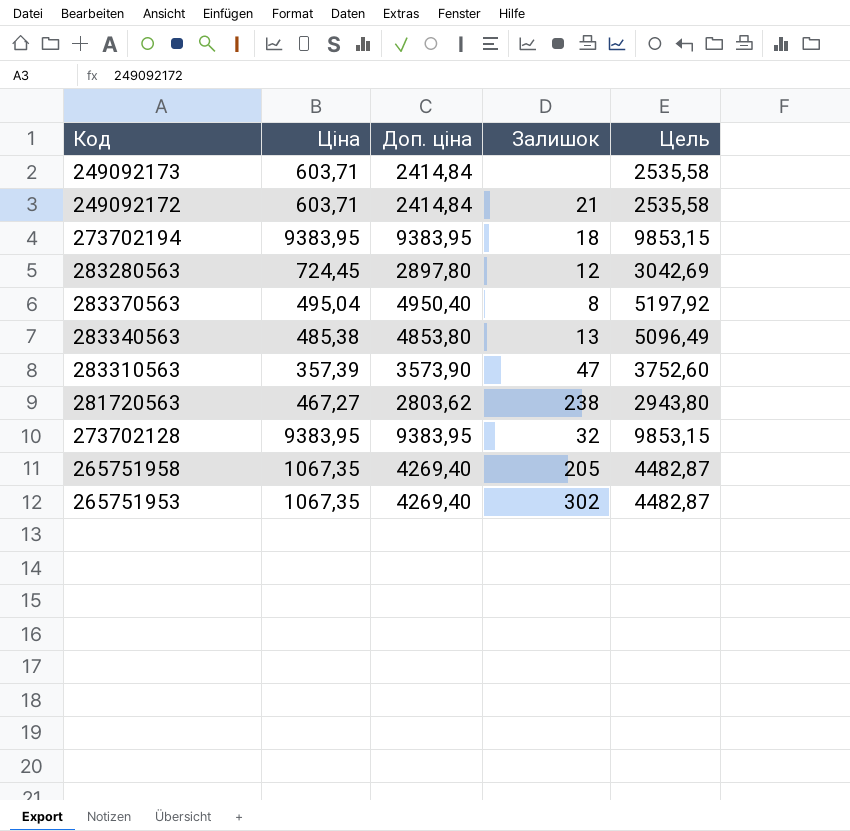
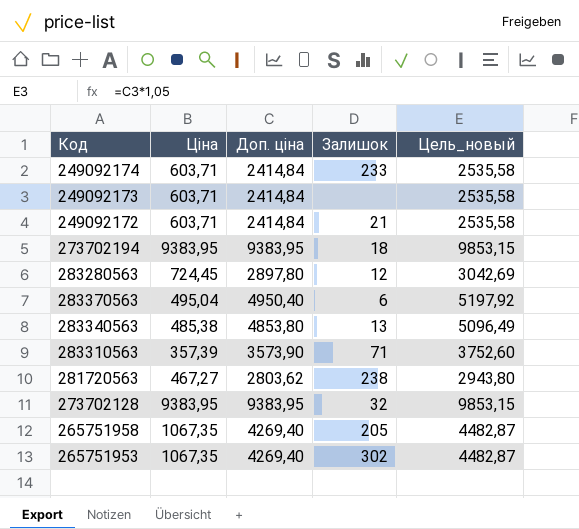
column name: Цель -> Цель_новый
row 249092174: none -> 603,71 | 2414,84 | 233 | 2535,58
283370563 | Залишок: 8 -> 6
283310563 | Залишок: 47 -> 71

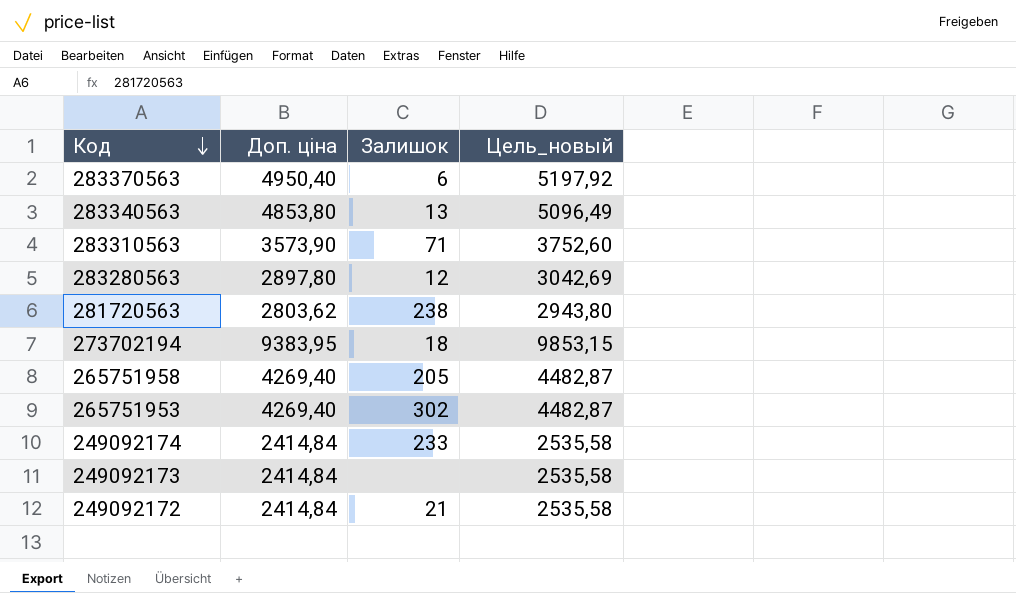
row order: none -> Код descending
column Ціна | position: 2 -> none
row 273702128: 9383,95 | 9383,95 | 32 | 9853,15 -> none

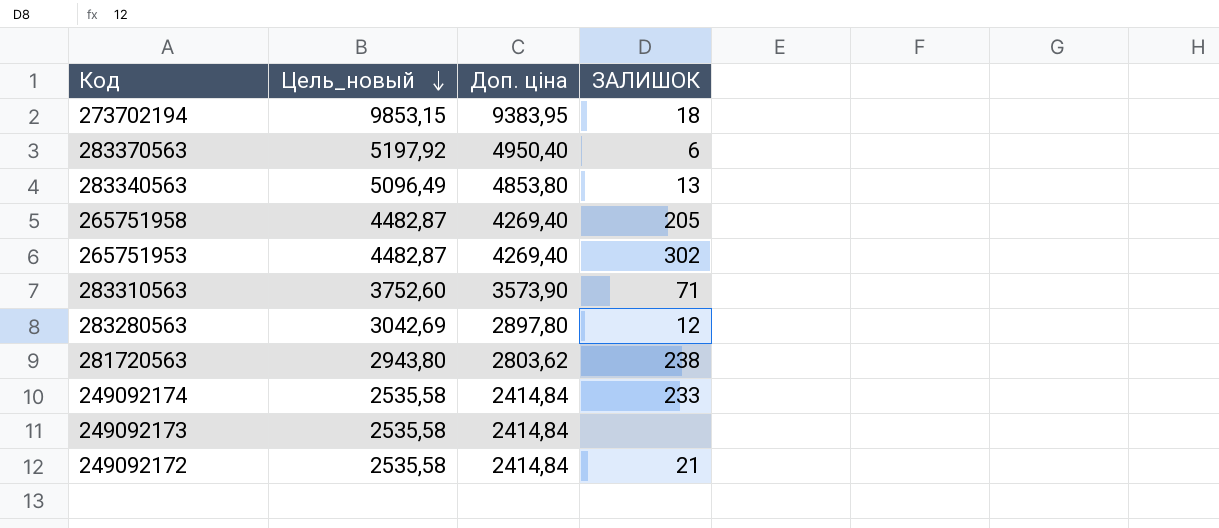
row order: Код descending -> Цель_новый descending
column Цель_новый | position: 4 -> 2
column name: Залишок -> ЗАЛИШОК

